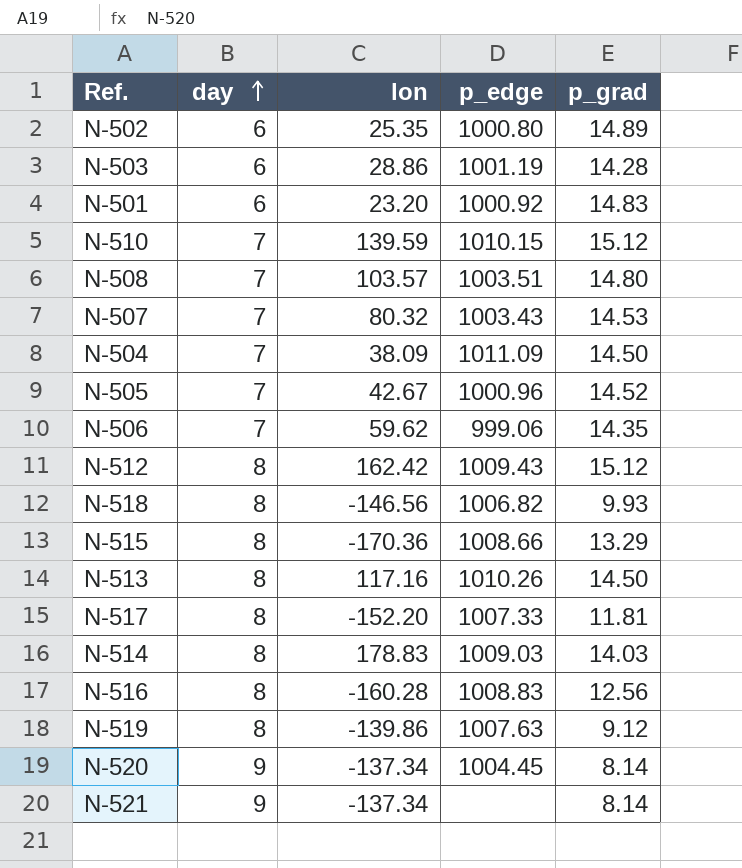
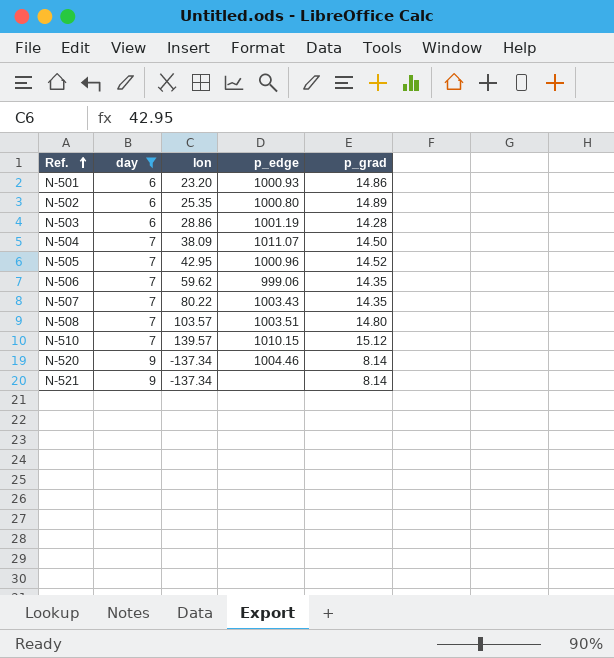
filter: none -> day != 8
row order: day ascending -> Ref. ascending
N-501 | p_edge: 1000.92 -> 1000.93
N-501 | p_grad: 14.83 -> 14.86
N-504 | p_edge: 1011.09 -> 1011.07
N-505 | lon: 42.67 -> 42.95
N-507 | lon: 80.32 -> 80.22
N-507 | p_grad: 14.53 -> 14.35
N-510 | lon: 139.59 -> 139.57
N-520 | p_edge: 1004.45 -> 1004.46

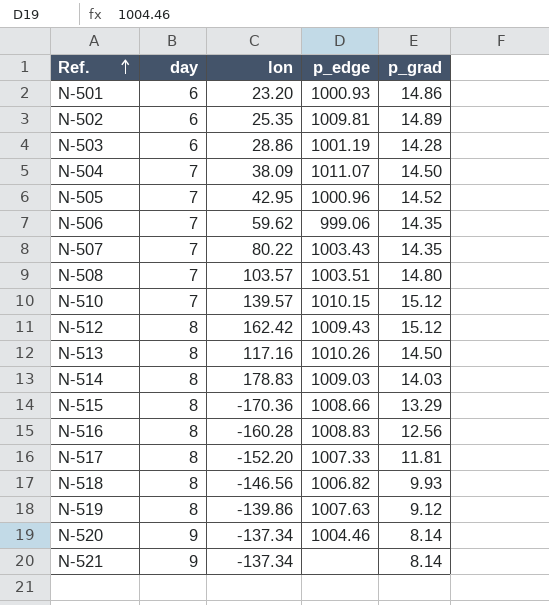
filter: day != 8 -> none
N-502 | p_edge: 1000.80 -> 1009.81

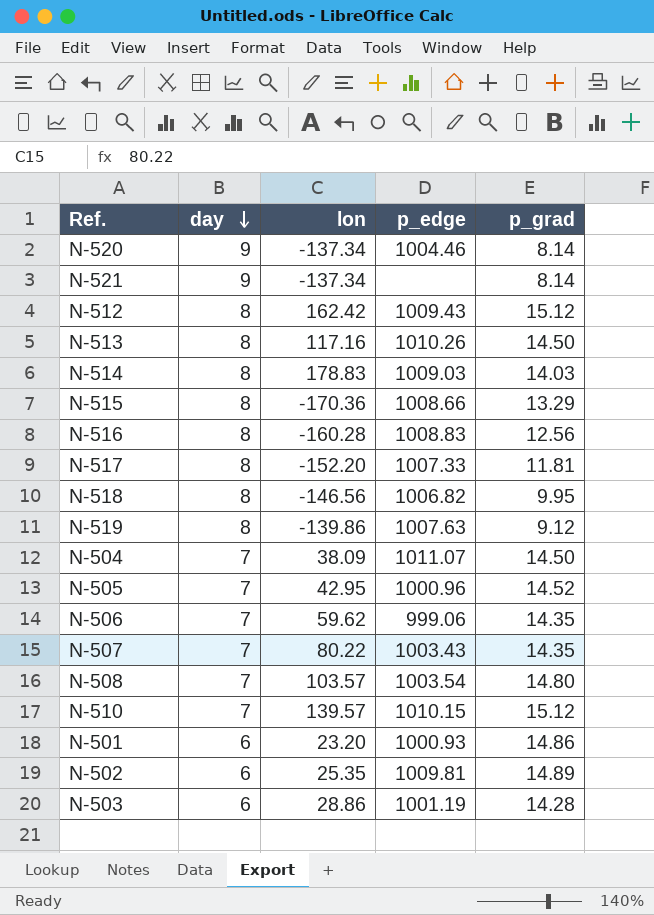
row order: Ref. ascending -> day descending
N-518 | p_grad: 9.93 -> 9.95
N-508 | p_edge: 1003.51 -> 1003.54

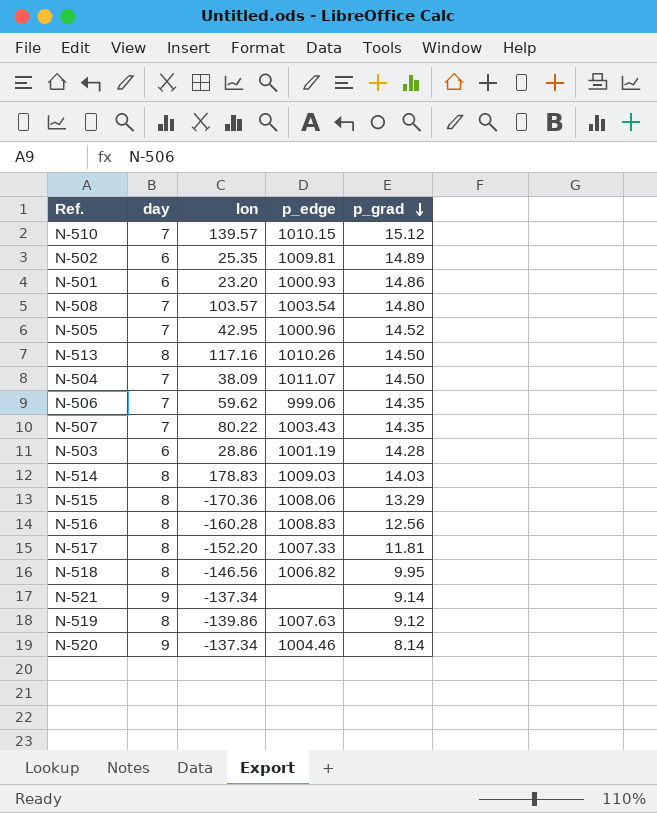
row order: day descending -> p_grad descending
row N-512: 8 | 162.42 | 1009.43 | 15.12 -> none
N-515 | p_edge: 1008.66 -> 1008.06
N-521 | p_grad: 8.14 -> 9.14

